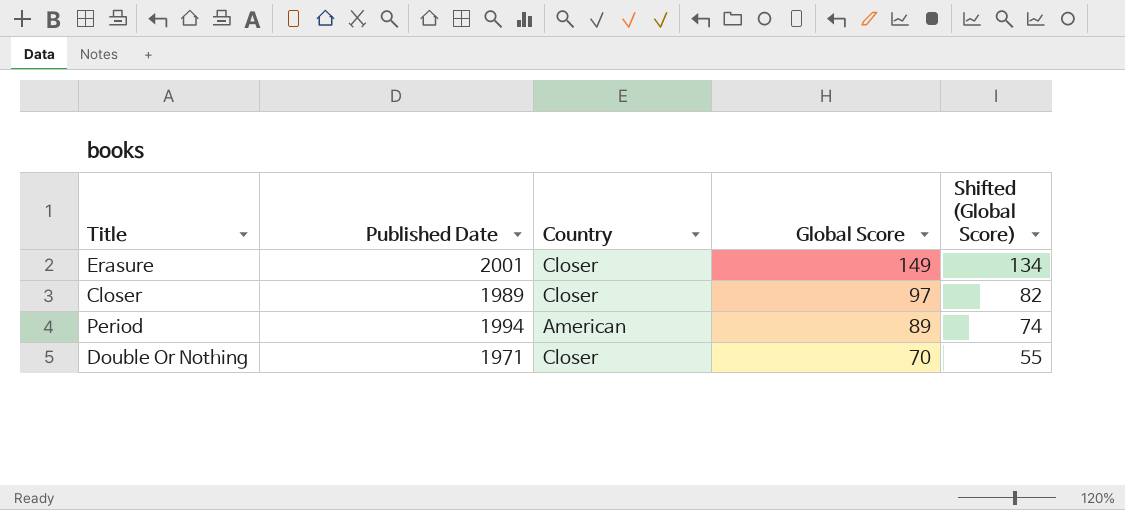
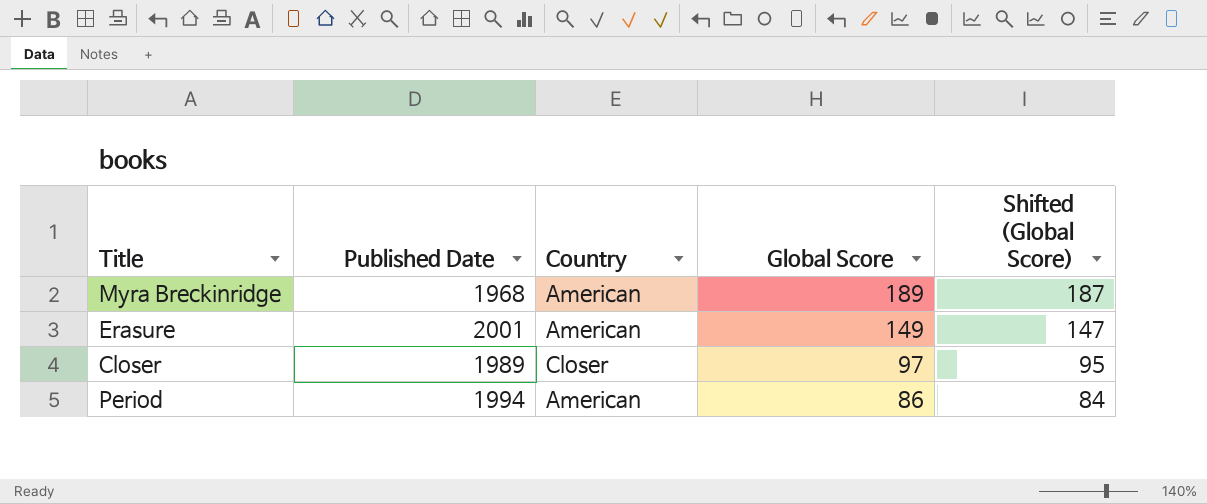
column Shifted (Global Score) | formula: [Global Score] - 15 -> [Global Score] - 2
row Double Or Nothing: 1971 | Closer | 70 | 55 -> none
row Myra Breckinridge: none -> 1968 | American | 189 | 187
Erasure | Country: Closer -> American
Period | Global Score: 89 -> 86

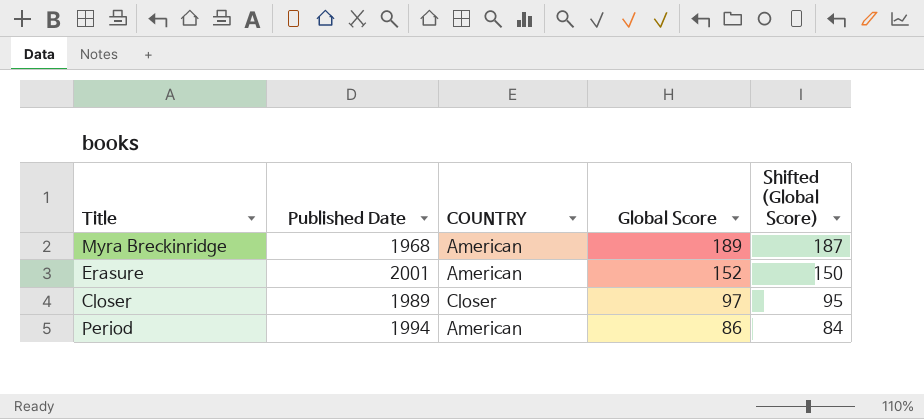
column name: Country -> COUNTRY
Erasure | Global Score: 149 -> 152
Erasure | Shifted (Global Score): 147 -> 150

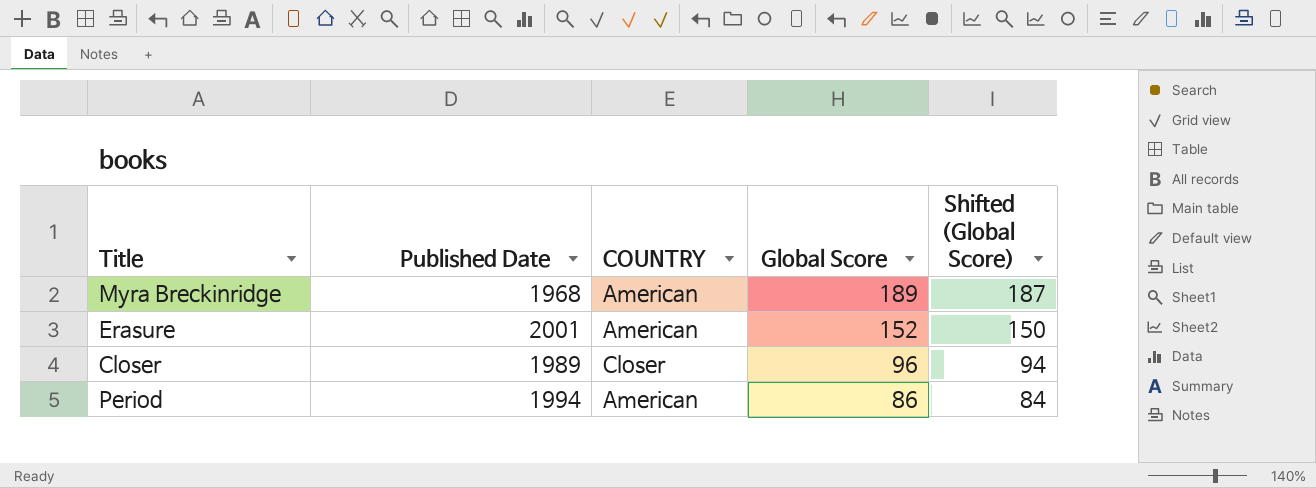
Closer | Global Score: 97 -> 96
Closer | Shifted (Global Score): 95 -> 94

